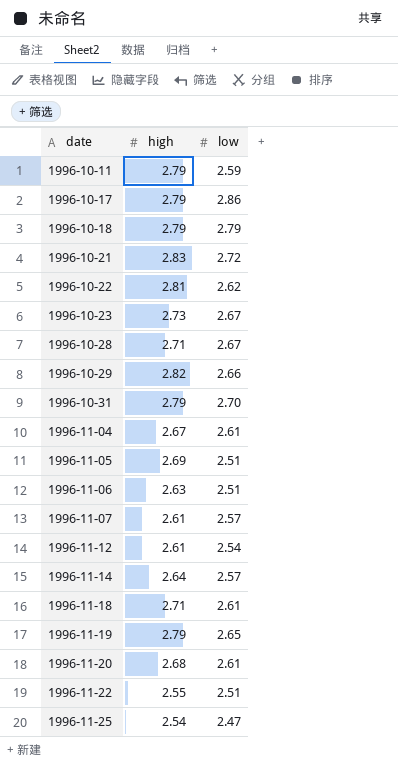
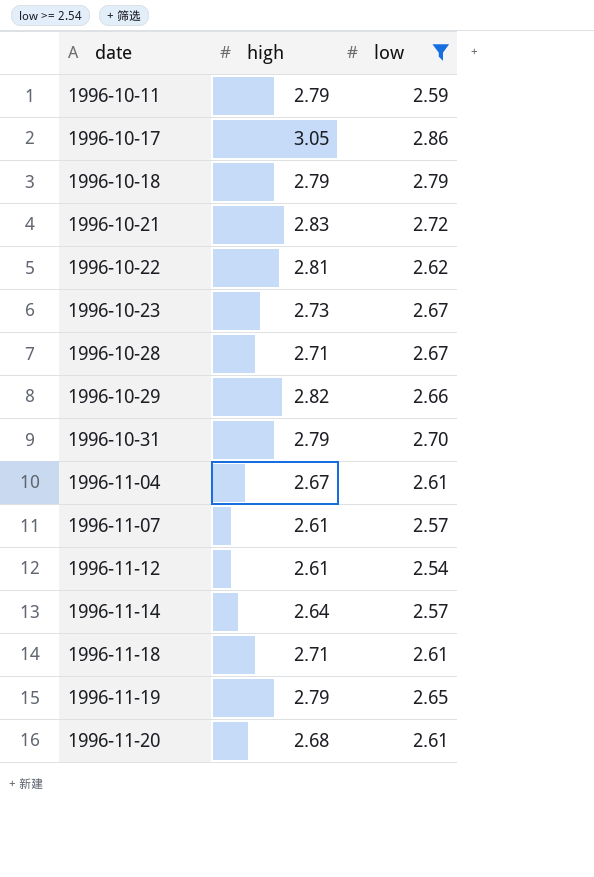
filter: none -> low >= 2.54
1996-10-17 | high: 2.79 -> 3.05

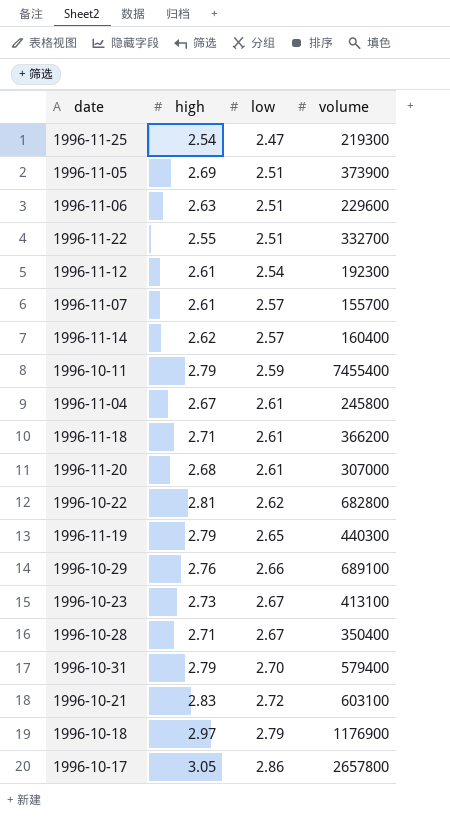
filter: low >= 2.54 -> none
row order: date ascending -> low ascending
column volume | position: none -> 4
1996-11-14 | high: 2.64 -> 2.62
1996-10-29 | high: 2.82 -> 2.76
1996-10-18 | high: 2.79 -> 2.97

